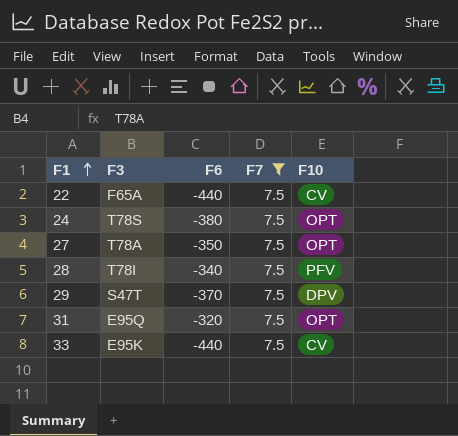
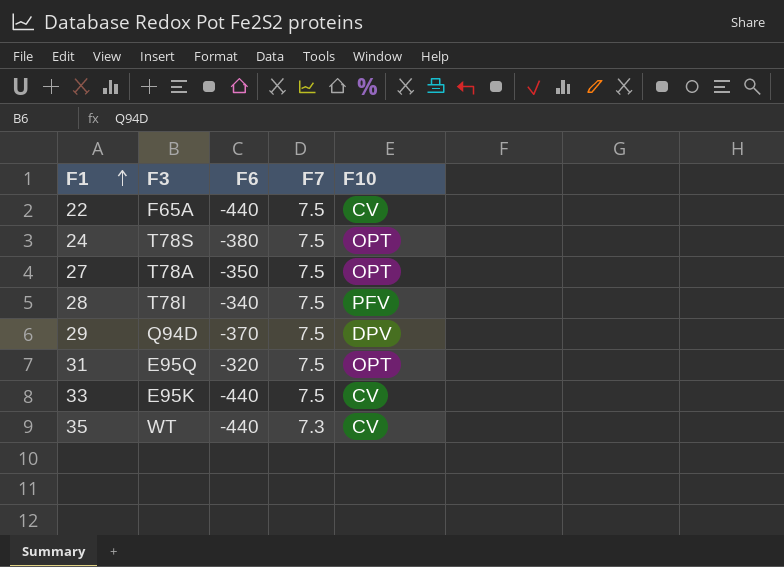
filter: F7 = 7.5 -> none
29 | F3: S47T -> Q94D

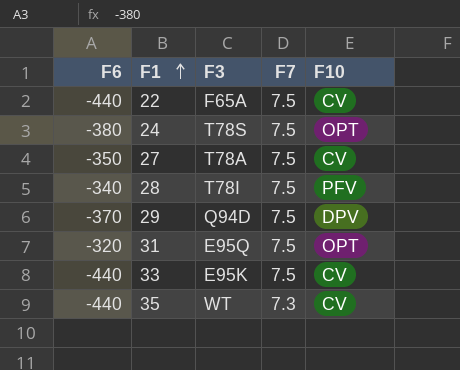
column F6 | position: 3 -> 1
27 | F10: OPT -> CV

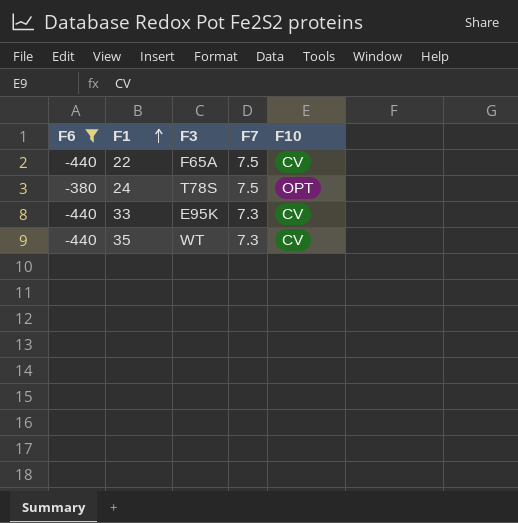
filter: none -> F6 <= -380
33 | F7: 7.5 -> 7.3

